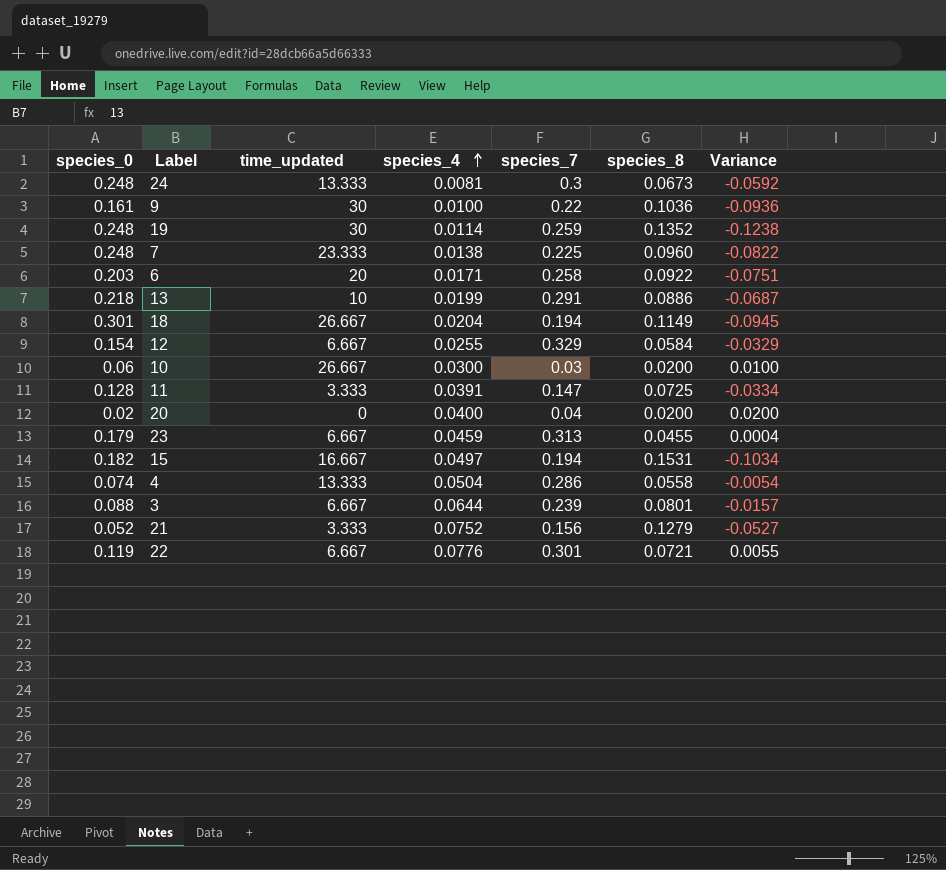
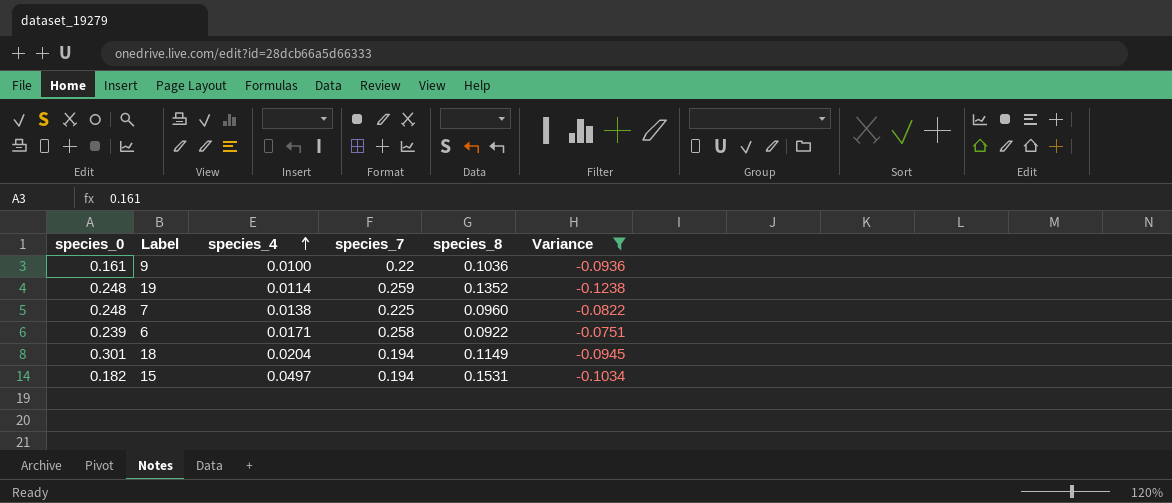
filter: none -> Variance <= -0.0751
column time_updated | position: 3 -> none
6 | species_0: 0.203 -> 0.239

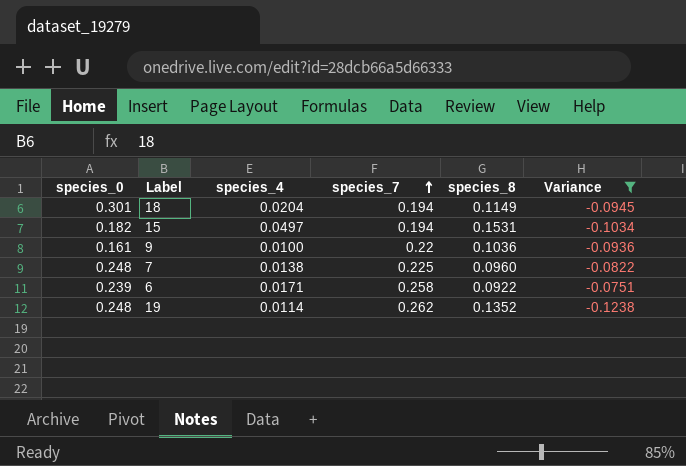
row order: species_4 ascending -> species_7 ascending
19 | species_7: 0.259 -> 0.262

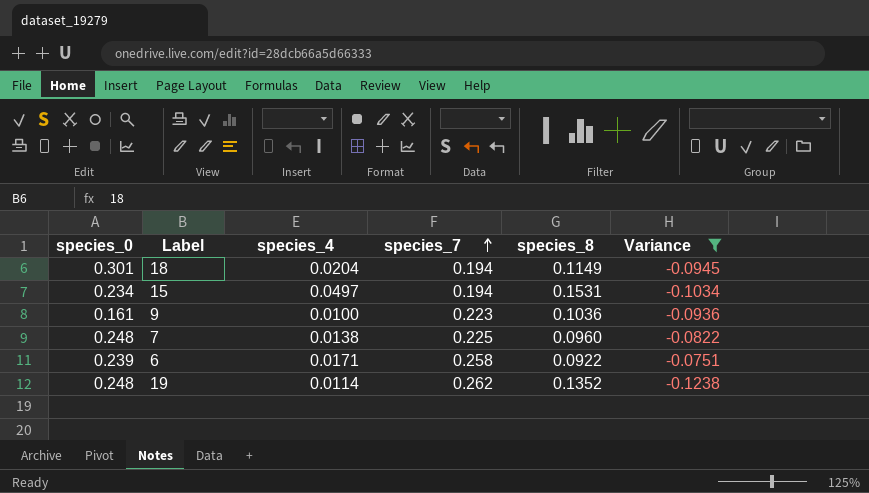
15 | species_0: 0.182 -> 0.234
9 | species_7: 0.22 -> 0.223

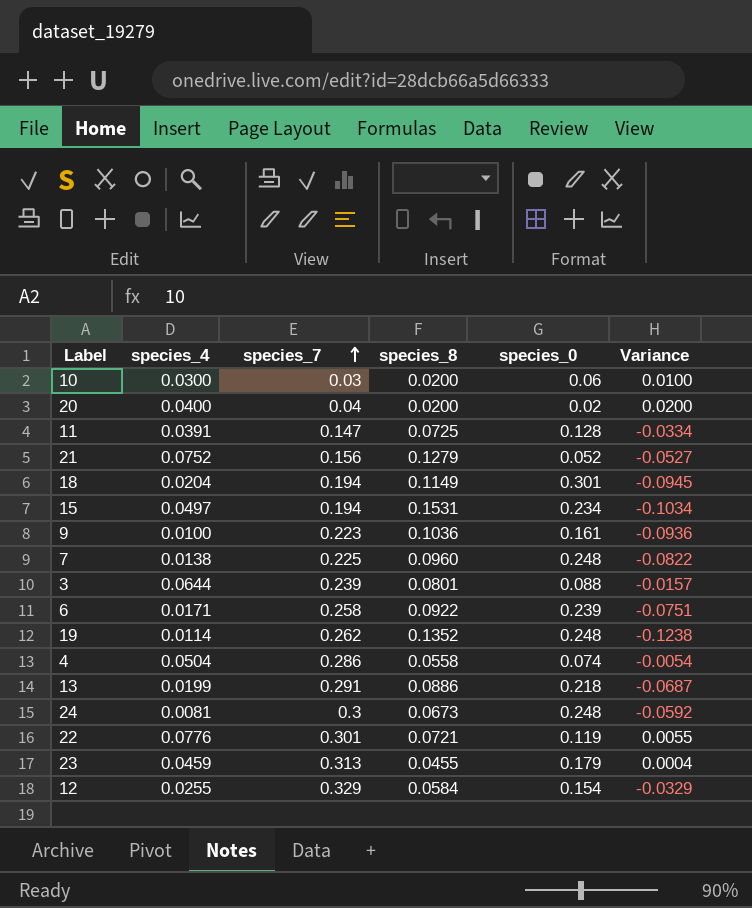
filter: Variance <= -0.0751 -> none
column species_0 | position: 1 -> 5

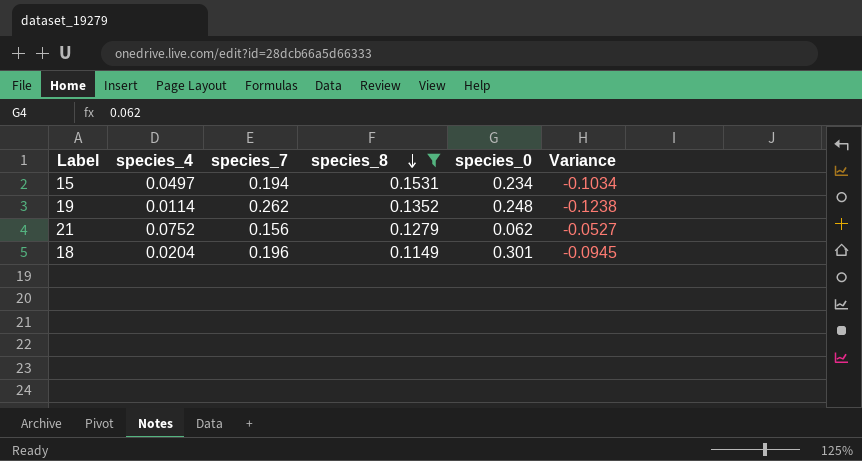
filter: none -> species_8 >= 0.1149
row order: species_7 ascending -> species_8 descending
21 | species_0: 0.052 -> 0.062
18 | species_7: 0.194 -> 0.196

